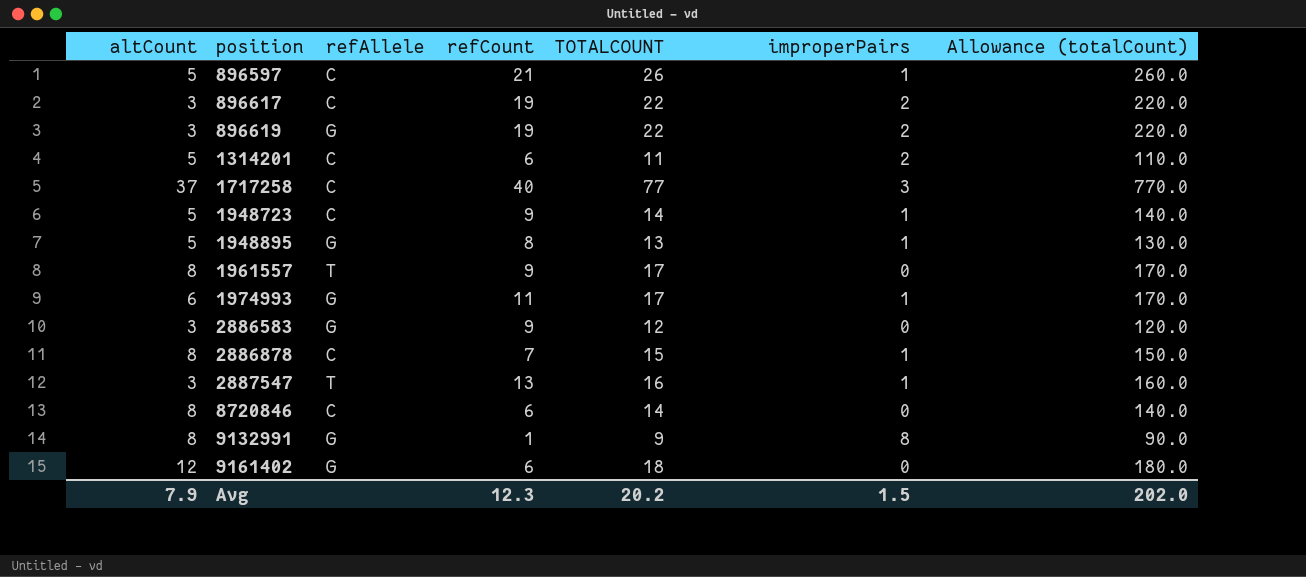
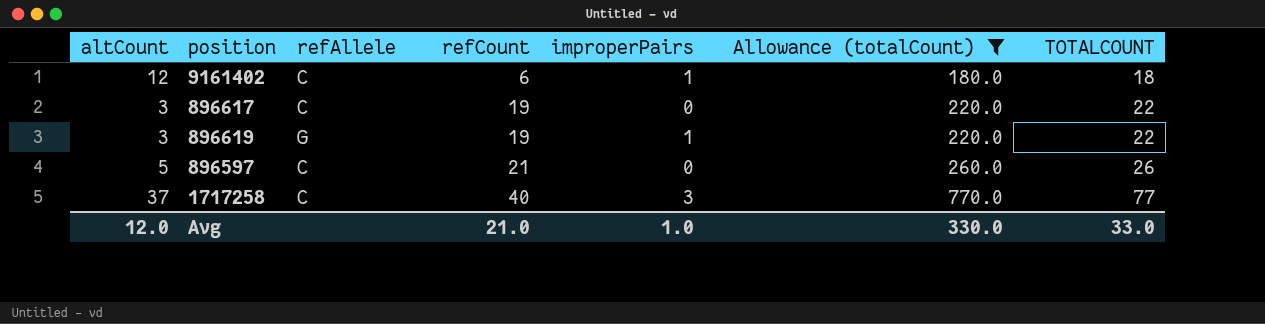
filter: none -> Allowance (totalCount) >= 180.0
row order: position ascending -> refCount ascending
column TOTALCOUNT | position: 5 -> 7
9161402 | refAllele: G -> C
9161402 | improperPairs: 0 -> 1
896617 | improperPairs: 2 -> 0
896619 | improperPairs: 2 -> 1
896597 | improperPairs: 1 -> 0
Avg | altCount: 7.9 -> 12.0
Avg | refCount: 12.3 -> 21.0
Avg | improperPairs: 1.5 -> 1.0
Avg | Allowance (totalCount): 202.0 -> 330.0
Avg | TOTALCOUNT: 20.2 -> 33.0

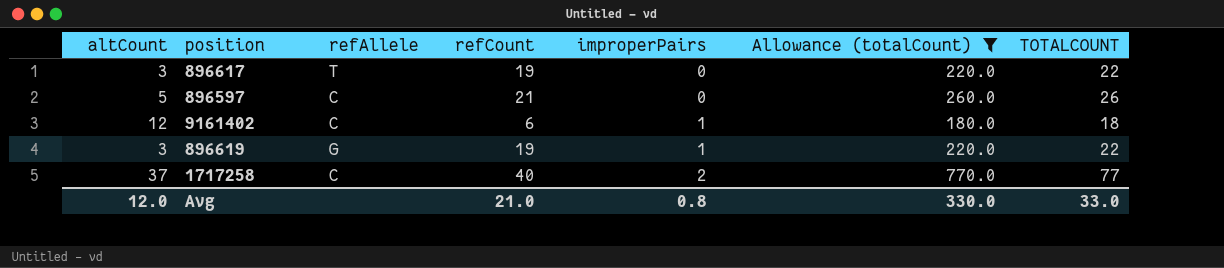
row order: refCount ascending -> improperPairs ascending
896617 | refAllele: C -> T
1717258 | improperPairs: 3 -> 2
Avg | improperPairs: 1.0 -> 0.8

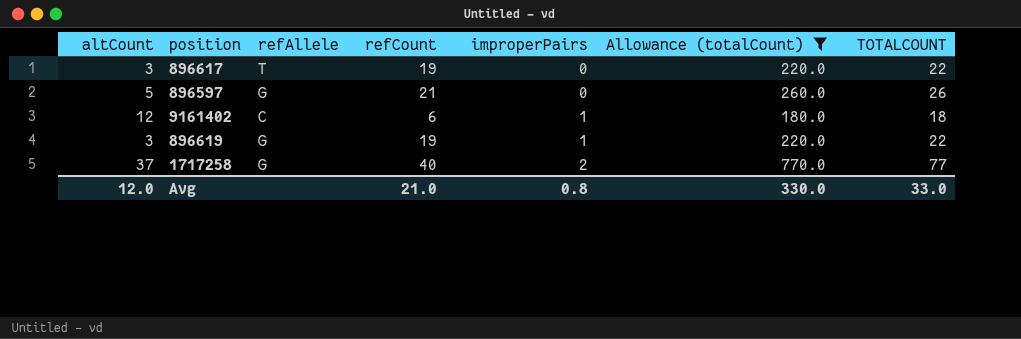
896597 | refAllele: C -> G
1717258 | refAllele: C -> G

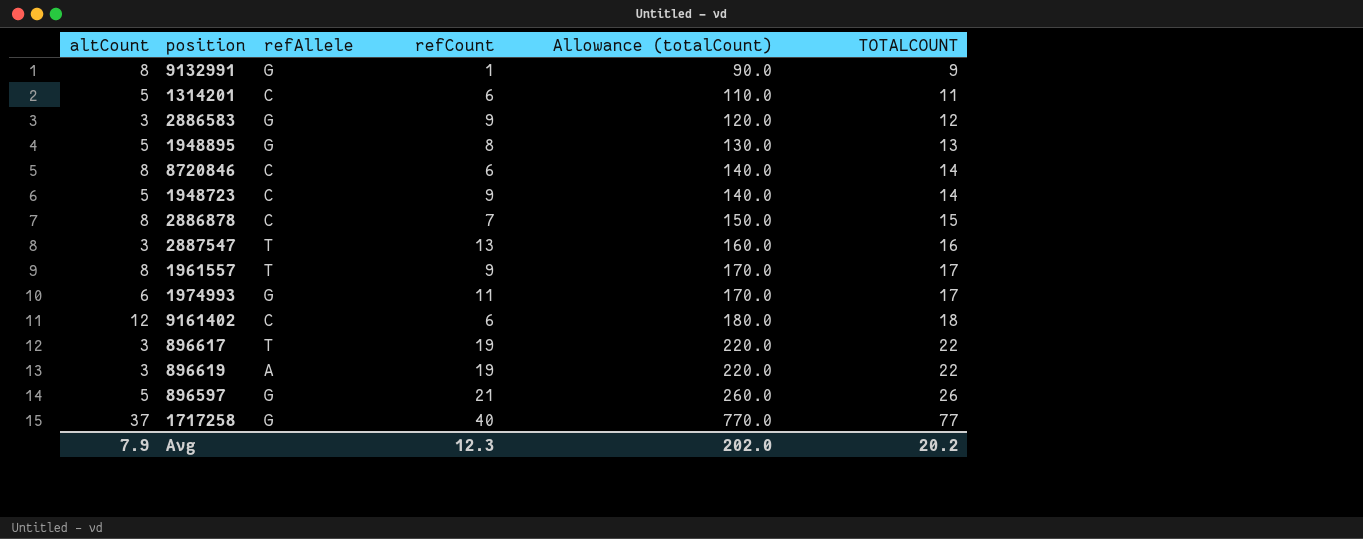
filter: Allowance (totalCount) >= 180.0 -> none
row order: improperPairs ascending -> Allowance (totalCount) ascending
column improperPairs | position: 5 -> none
896619 | refAllele: G -> A
Avg | altCount: 12.0 -> 7.9
Avg | refCount: 21.0 -> 12.3
Avg | Allowance (totalCount): 330.0 -> 202.0
Avg | TOTALCOUNT: 33.0 -> 20.2

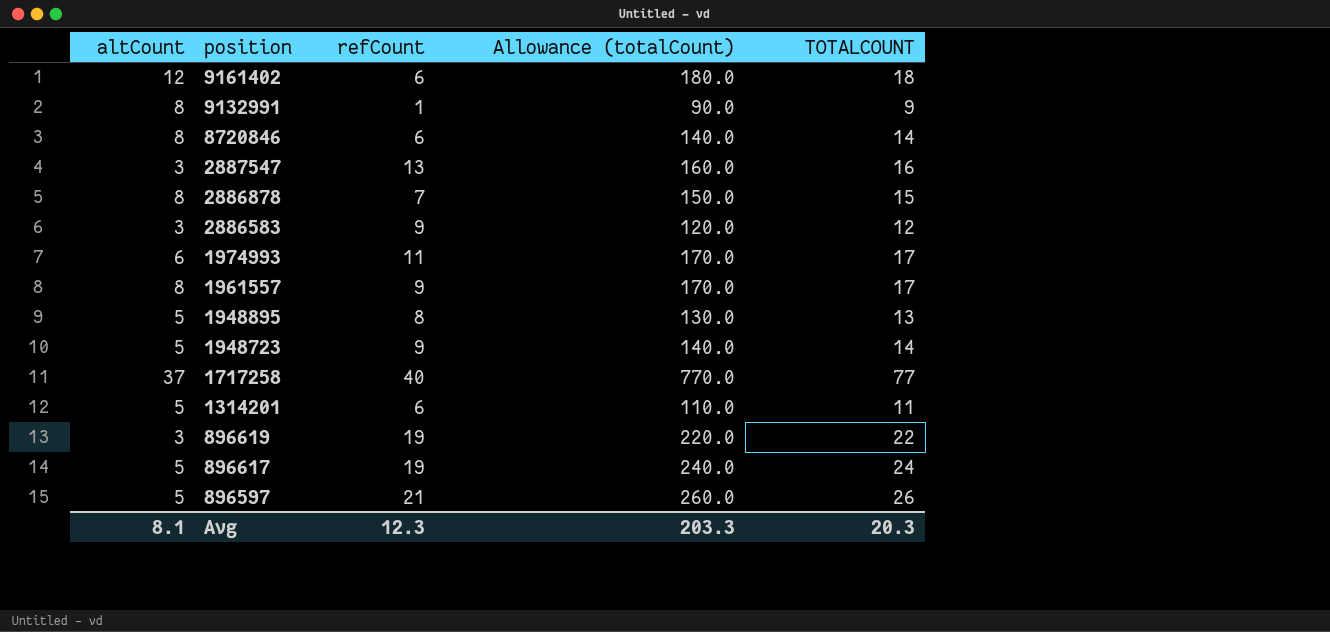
row order: Allowance (totalCount) ascending -> position descending
column refAllele | position: 3 -> none
896617 | altCount: 3 -> 5
896617 | Allowance (totalCount): 220.0 -> 240.0
896617 | TOTALCOUNT: 22 -> 24
Avg | altCount: 7.9 -> 8.1
Avg | Allowance (totalCount): 202.0 -> 203.3
Avg | TOTALCOUNT: 20.2 -> 20.3

